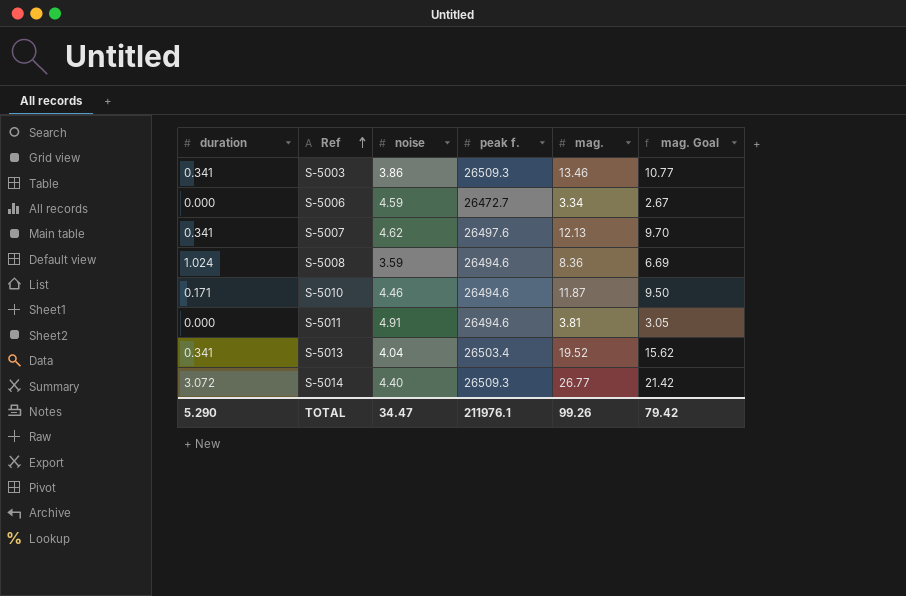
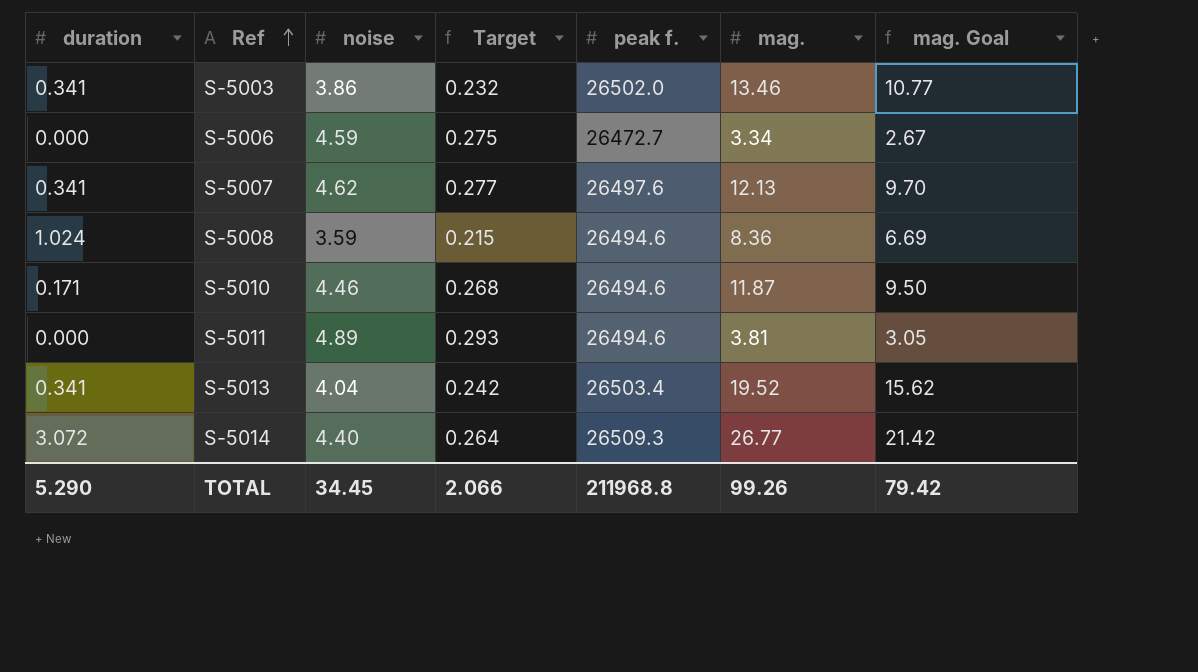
column Target | formula: none -> [noise] * 0.06
S-5003 | peak f.: 26509.3 -> 26502.0
S-5011 | noise: 4.91 -> 4.89
TOTAL | noise: 34.47 -> 34.45
TOTAL | peak f.: 211976.1 -> 211968.8

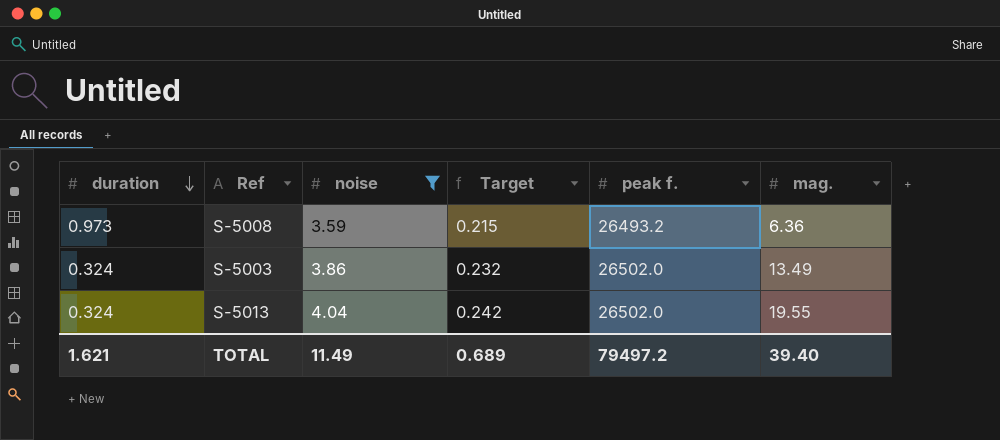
filter: none -> noise <= 4.04
row order: Ref ascending -> duration descending
column mag. Goal | formula: [mag.] * 0.8 -> none
S-5008 | duration: 1.024 -> 0.973
S-5008 | peak f.: 26494.6 -> 26493.2
S-5008 | mag.: 8.36 -> 6.36
S-5003 | duration: 0.341 -> 0.324
S-5003 | mag.: 13.46 -> 13.49
S-5013 | duration: 0.341 -> 0.324
S-5013 | peak f.: 26503.4 -> 26502.0
S-5013 | mag.: 19.52 -> 19.55
TOTAL | duration: 5.290 -> 1.621
TOTAL | noise: 34.45 -> 11.49
TOTAL | Target: 2.066 -> 0.689
TOTAL | peak f.: 211968.8 -> 79497.2
TOTAL | mag.: 99.26 -> 39.40

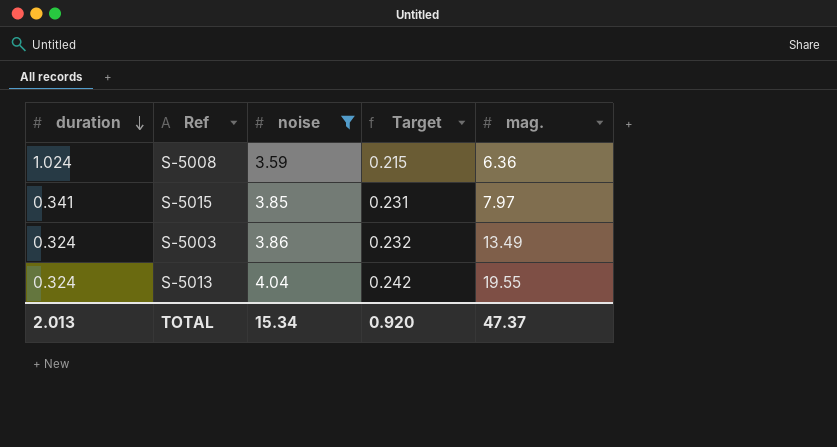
column peak f. | position: 5 -> none
S-5008 | duration: 0.973 -> 1.024
row S-5015: none -> 0.341 | 3.85 | 0.231 | 7.97
TOTAL | duration: 1.621 -> 2.013
TOTAL | noise: 11.49 -> 15.34
TOTAL | Target: 0.689 -> 0.920
TOTAL | mag.: 39.40 -> 47.37

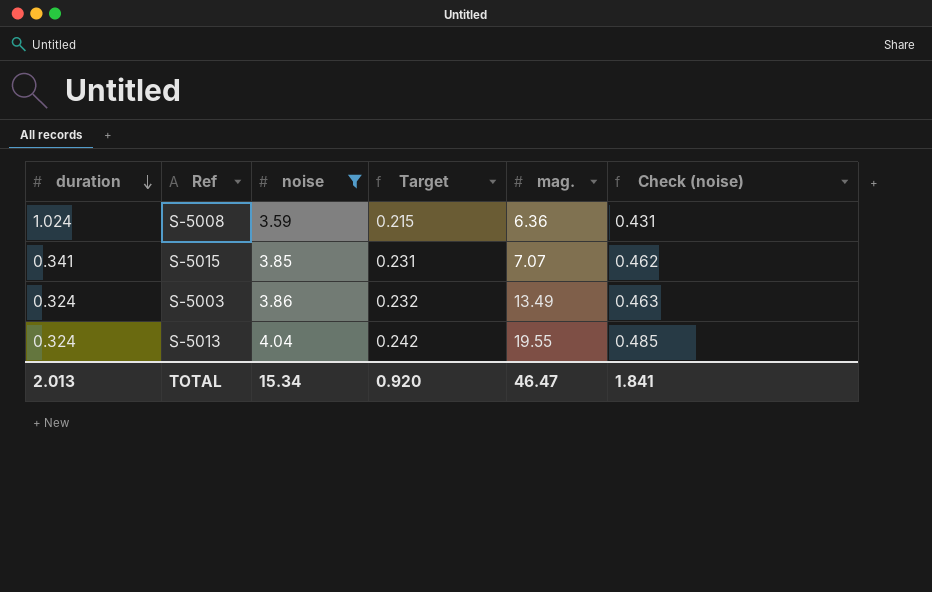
column Check (noise) | formula: none -> [noise] * 0.12
S-5015 | mag.: 7.97 -> 7.07
TOTAL | mag.: 47.37 -> 46.47

